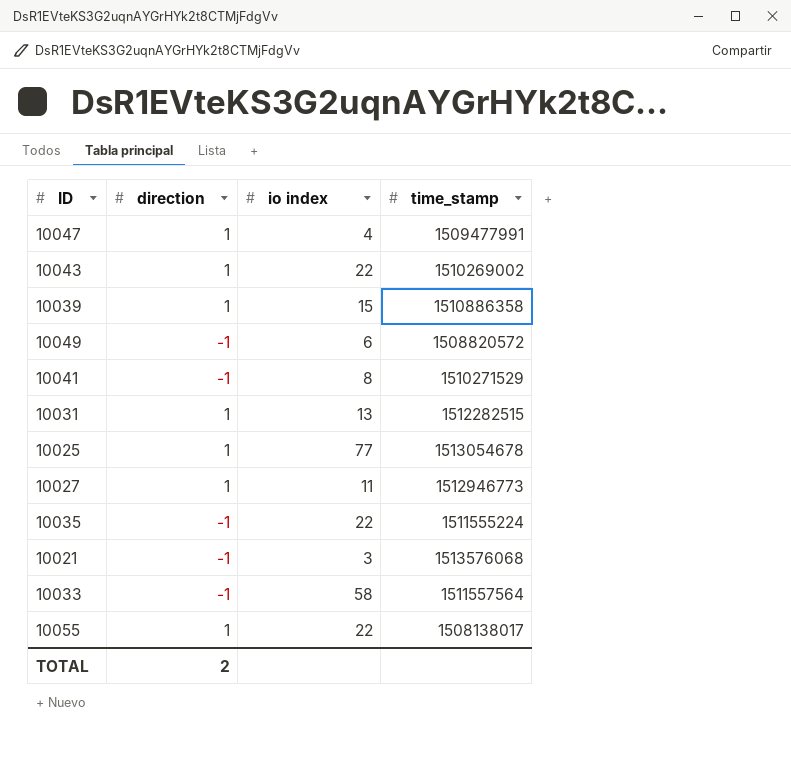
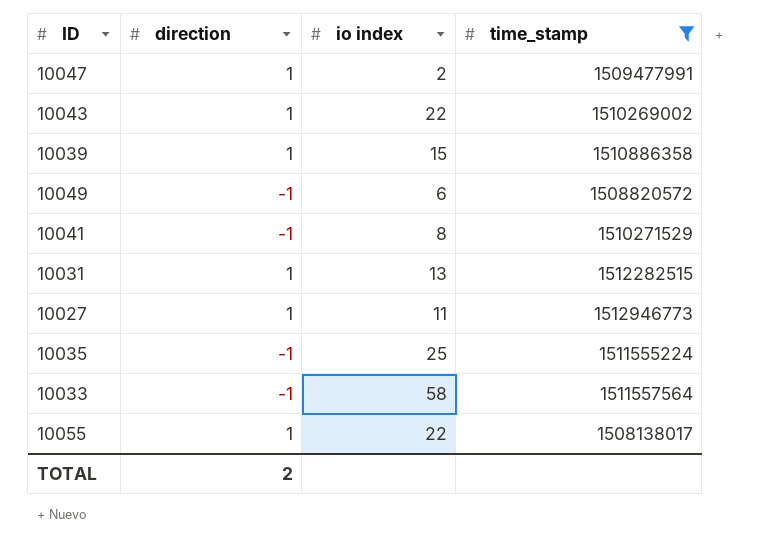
filter: none -> time_stamp <= 1512946773
10047 | io index: 4 -> 2
10035 | io index: 22 -> 25

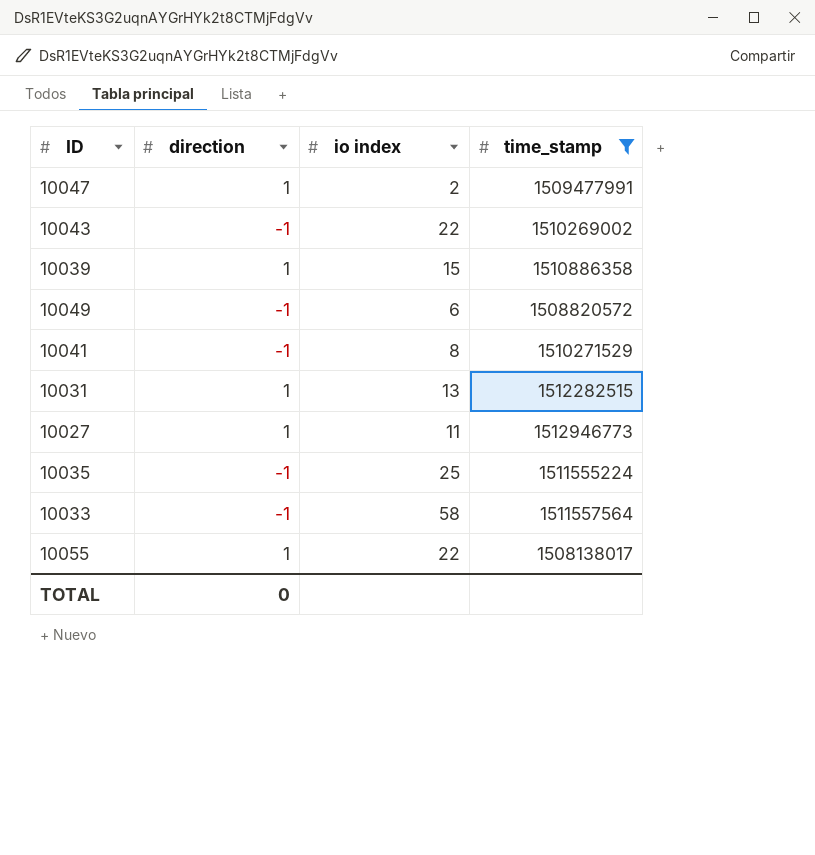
10043 | direction: 1 -> -1
TOTAL | direction: 2 -> 0

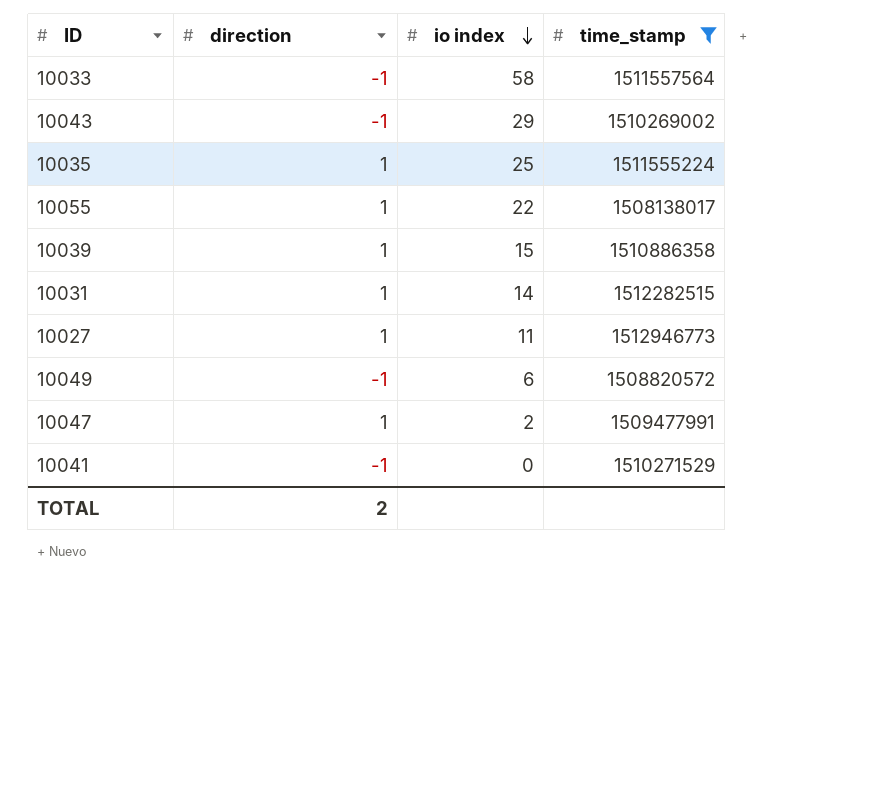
row order: none -> io index descending
10043 | io index: 22 -> 29
10035 | direction: -1 -> 1
10031 | io index: 13 -> 14
10041 | io index: 8 -> 0
TOTAL | direction: 0 -> 2

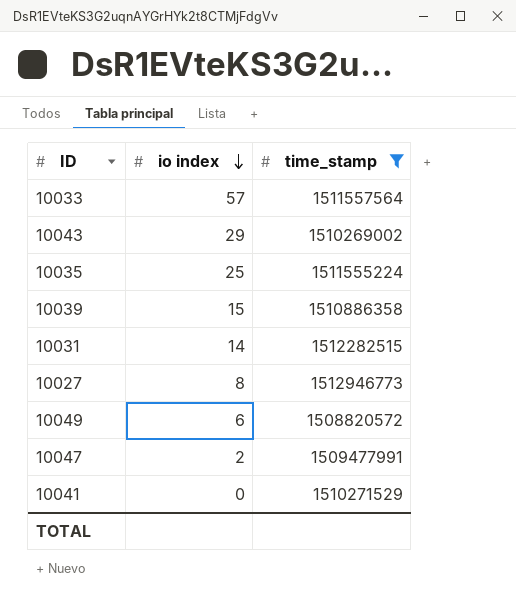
column direction | position: 2 -> none
row 10055: 1 | 22 | 1508138017 -> none
10033 | io index: 58 -> 57
10027 | io index: 11 -> 8

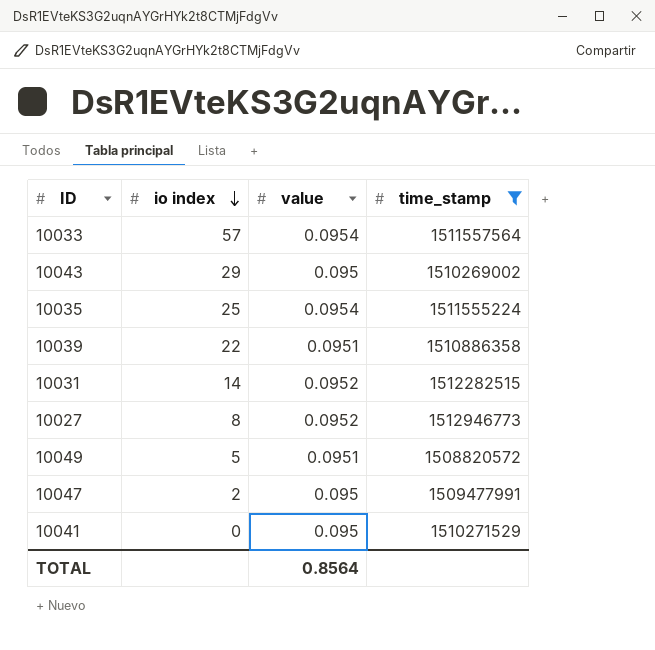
column value | position: none -> 3
10039 | io index: 15 -> 22
10049 | io index: 6 -> 5

